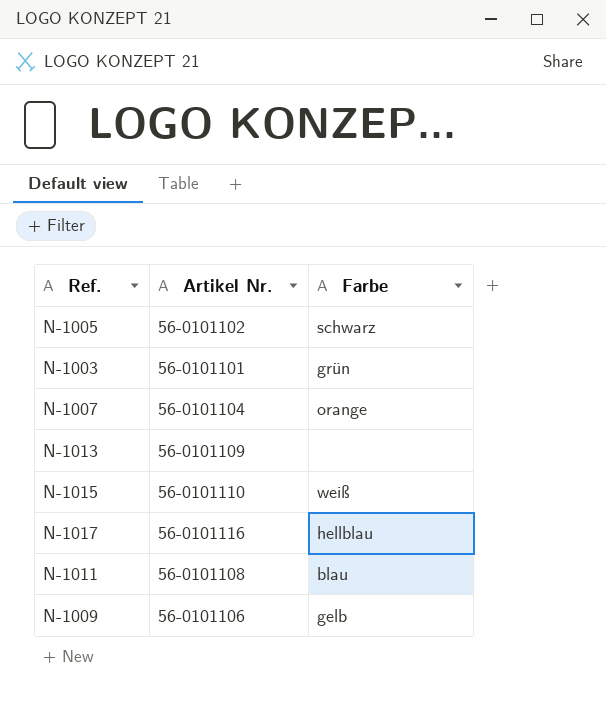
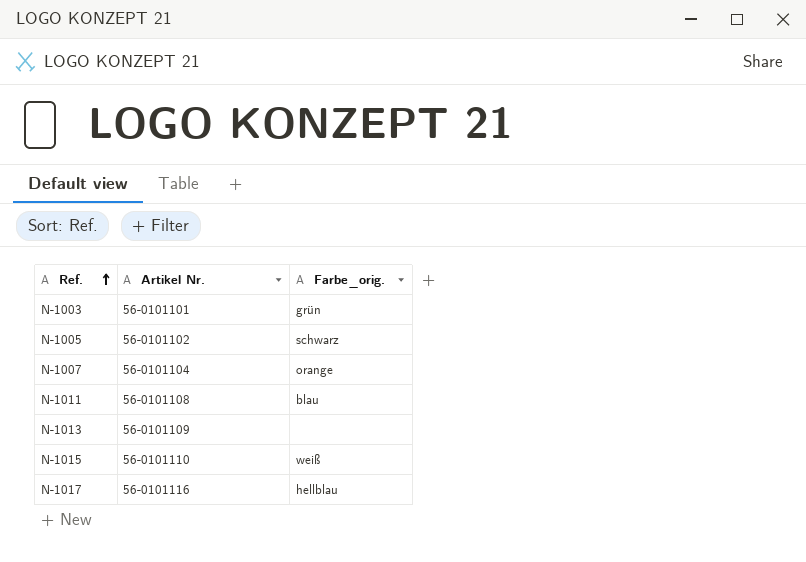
row order: none -> Ref. ascending
column name: Farbe -> Farbe_orig.
row N-1009: 56-0101106 | gelb -> none

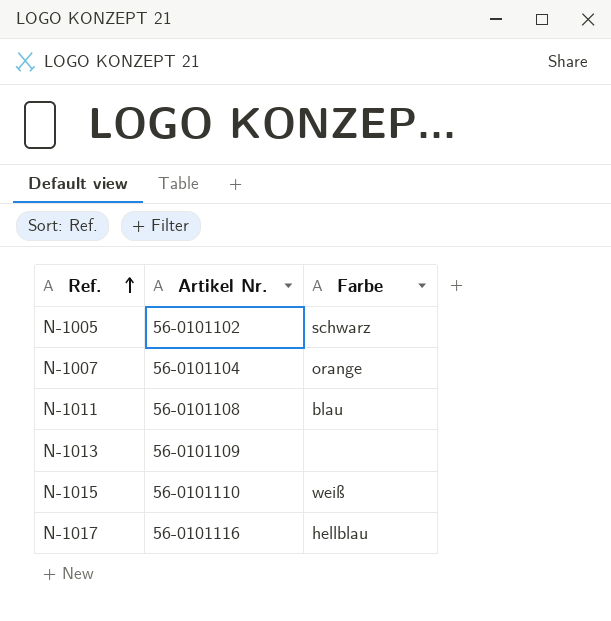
column name: Farbe_orig. -> Farbe
row N-1003: 56-0101101 | grün -> none

